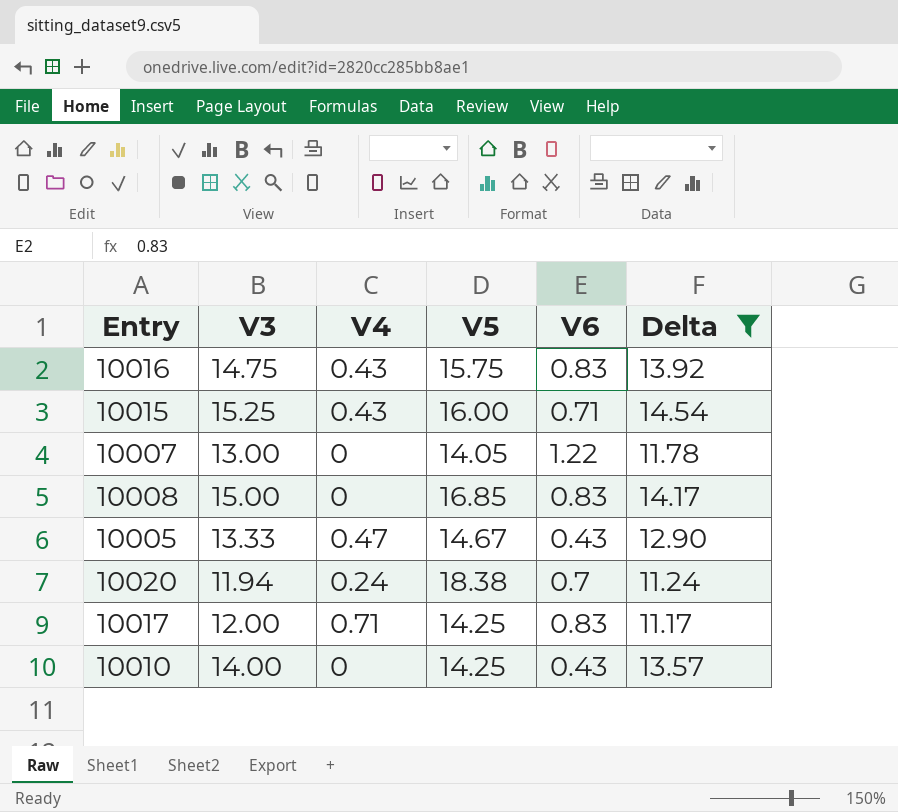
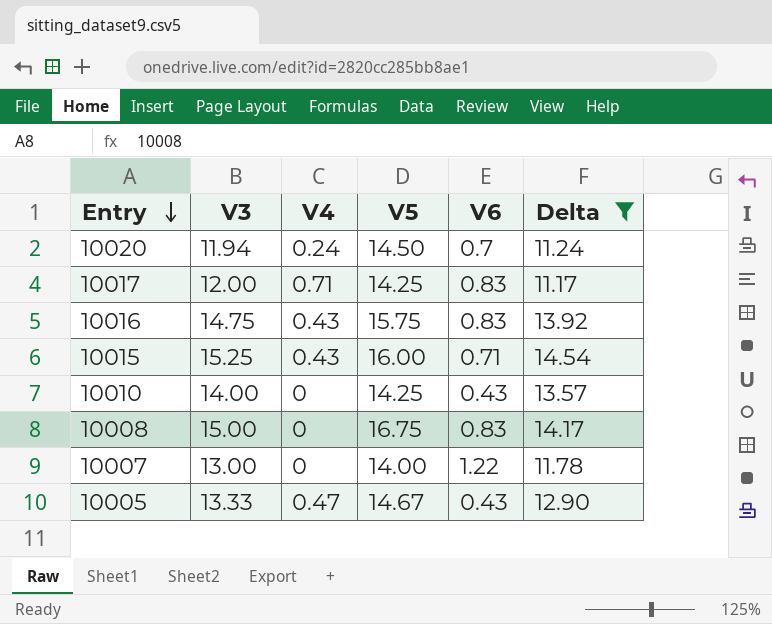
row order: none -> Entry descending
10020 | V5: 18.38 -> 14.50
10008 | V5: 16.85 -> 16.75
10007 | V5: 14.05 -> 14.00

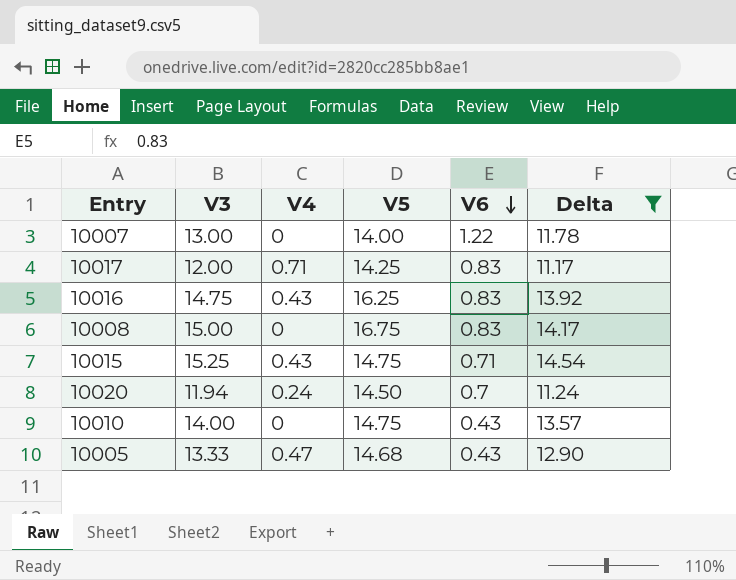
row order: Entry descending -> V6 descending
10016 | V5: 15.75 -> 16.25
10015 | V5: 16.00 -> 14.75
10010 | V5: 14.25 -> 14.75
10005 | V5: 14.67 -> 14.68

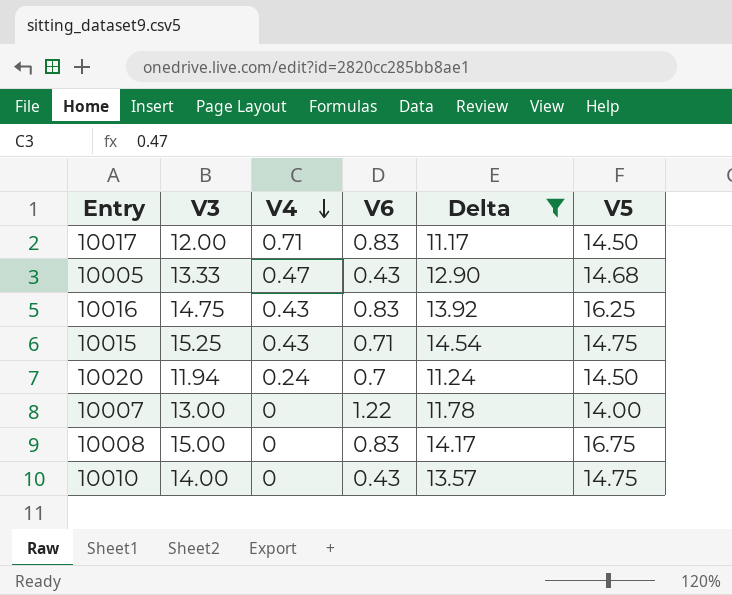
row order: V6 descending -> V4 descending
column V5 | position: 4 -> 6
10017 | V5: 14.25 -> 14.50

